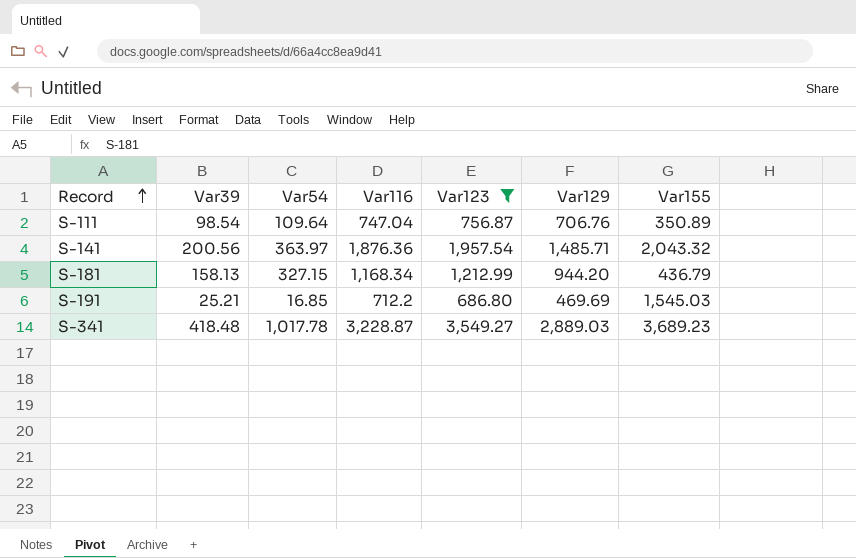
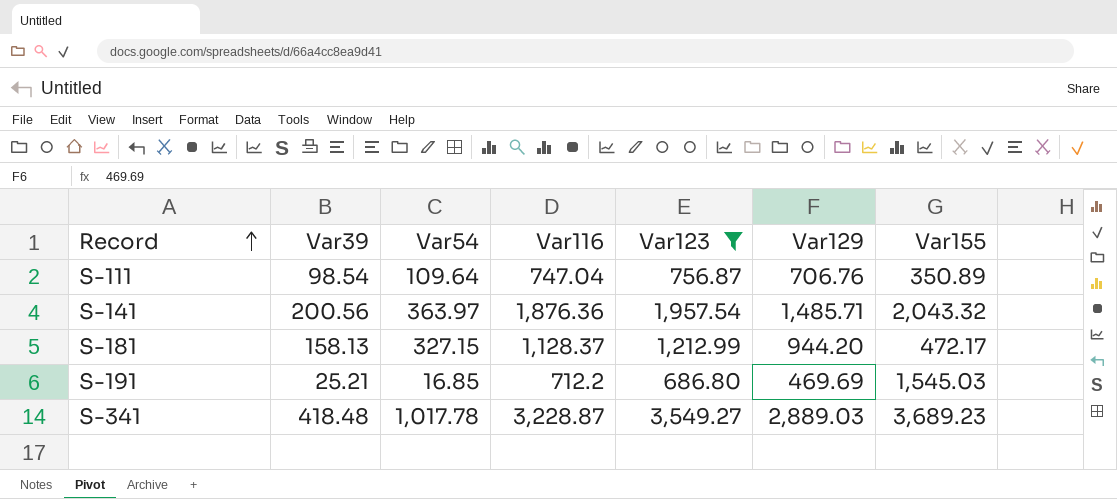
S-181 | Var116: 1,168.34 -> 1,128.37
S-181 | Var155: 436.79 -> 472.17

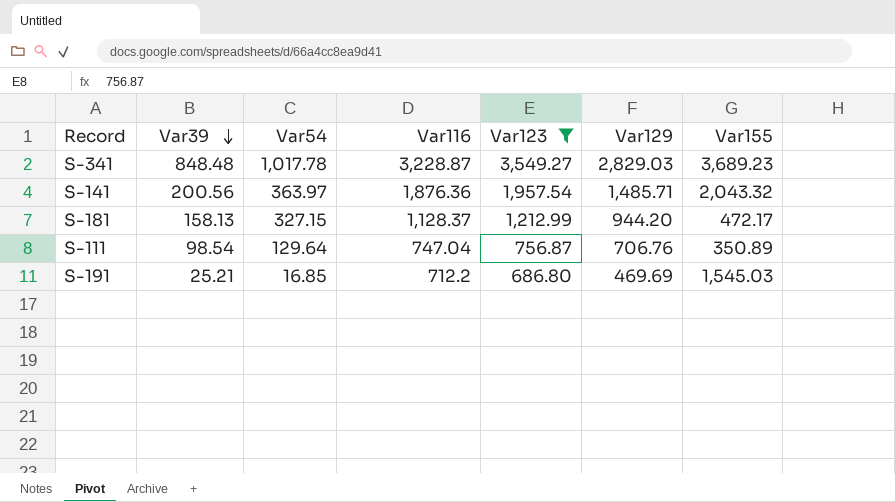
row order: Record ascending -> Var39 descending
S-341 | Var39: 418.48 -> 848.48
S-341 | Var129: 2,889.03 -> 2,829.03
S-111 | Var54: 109.64 -> 129.64

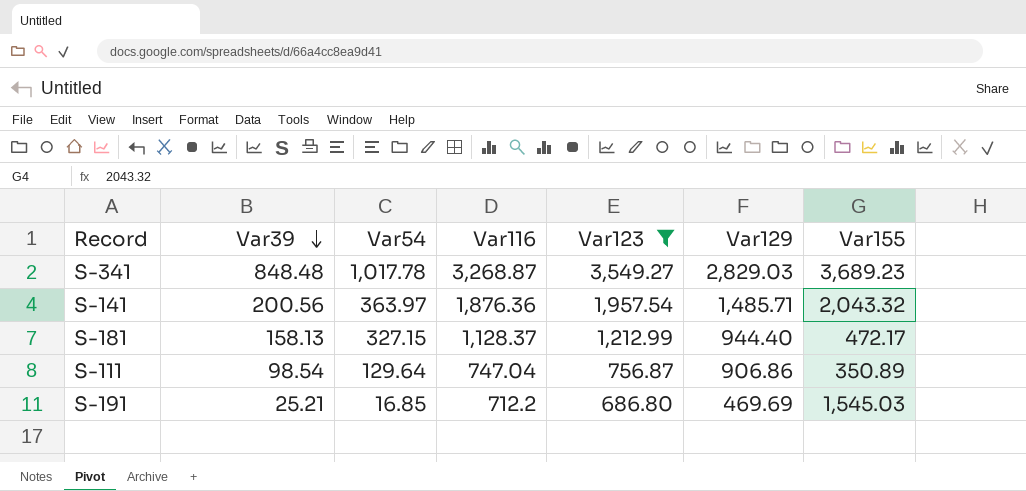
S-341 | Var116: 3,228.87 -> 3,268.87
S-181 | Var129: 944.20 -> 944.40
S-111 | Var129: 706.76 -> 906.86

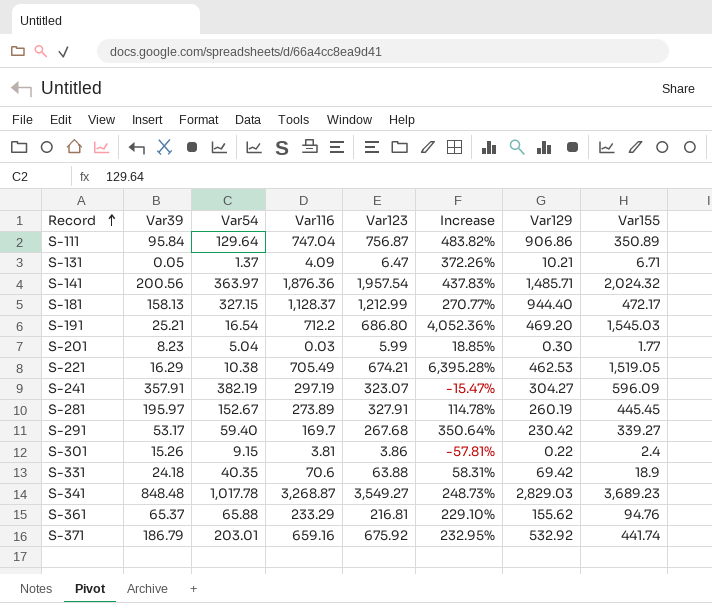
filter: Var123 >= 686.80 -> none
row order: Var39 descending -> Record ascending
column Increase | formula: none -> ([Var123] - [Var54]) / [Var54]
S-111 | Var39: 98.54 -> 95.84
S-141 | Var155: 2,043.32 -> 2,024.32
S-191 | Var54: 16.85 -> 16.54
S-191 | Var129: 469.69 -> 469.20

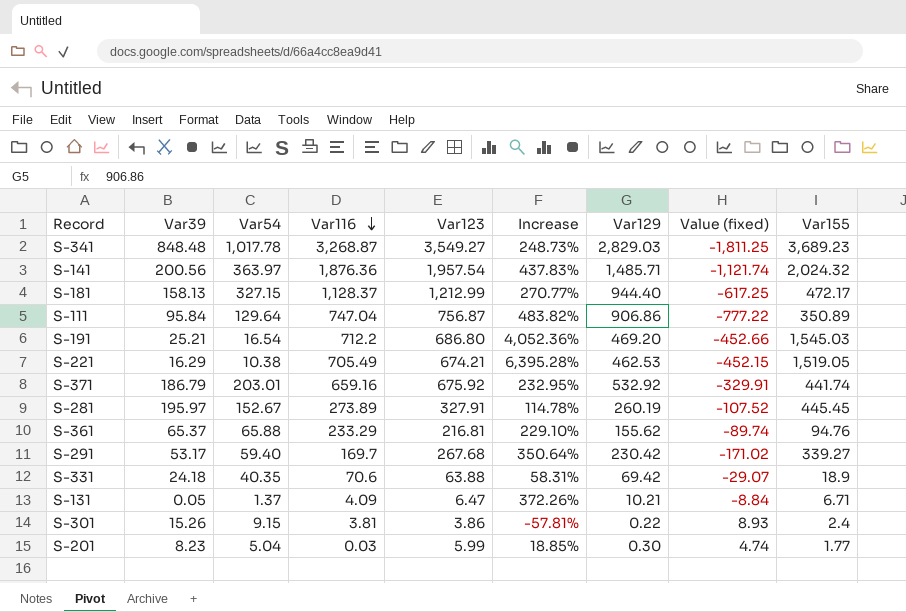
row order: Record ascending -> Var116 descending
column Value (fixed) | formula: none -> [Var54] - [Var129]
row S-241: 357.91 | 382.19 | 297.19 | 323.07 | -15.47% | 304.27 | 596.09 -> none

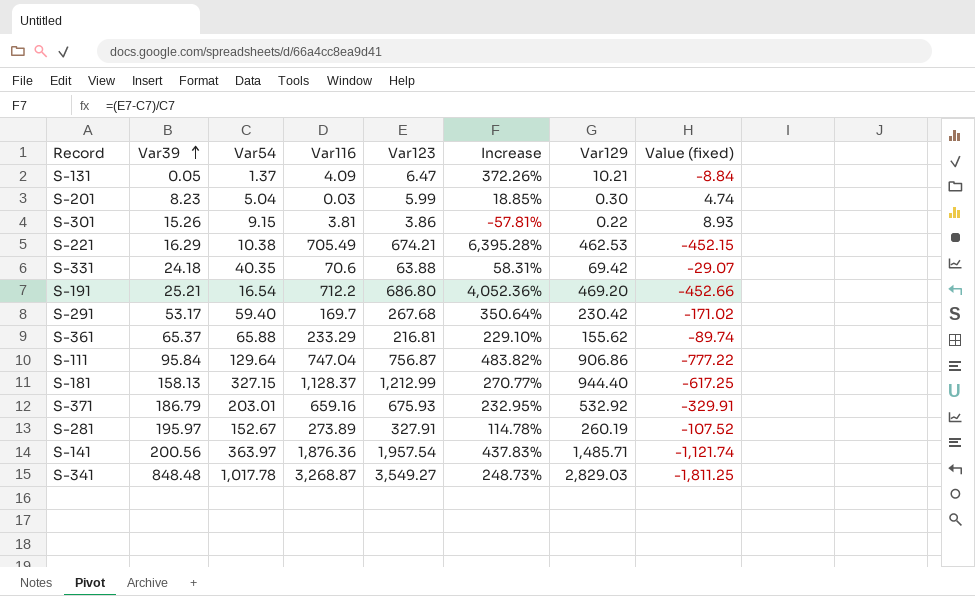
row order: Var116 descending -> Var39 ascending
column Var155 | position: 9 -> none
S-371 | Var123: 675.92 -> 675.93

